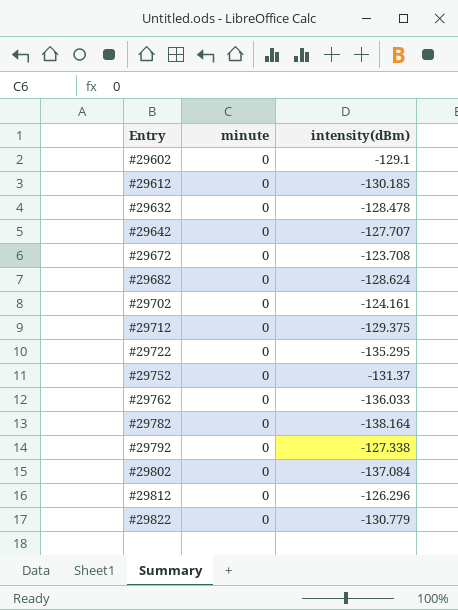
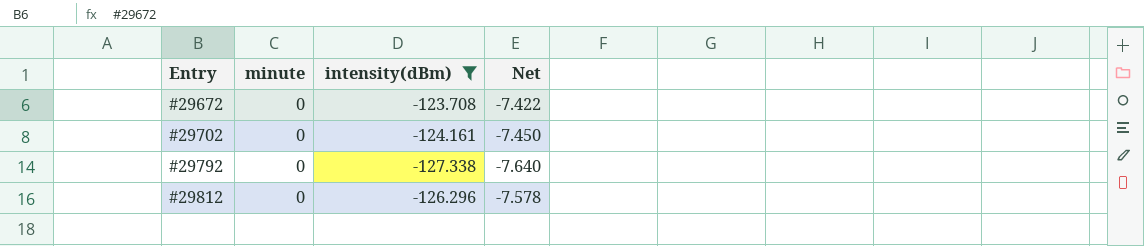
filter: none -> intensity(dBm) >= -127.338
column Net | formula: none -> [intensity(dBm)] * 0.06

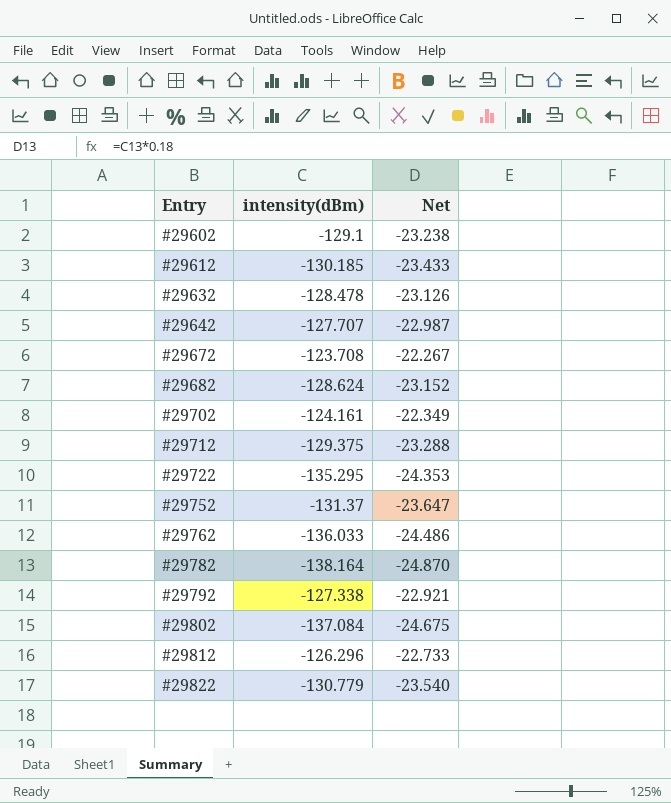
filter: intensity(dBm) >= -127.338 -> none
column minute | position: 2 -> none
column Net | formula: [intensity(dBm)] * 0.06 -> [intensity(dBm)] * 0.18

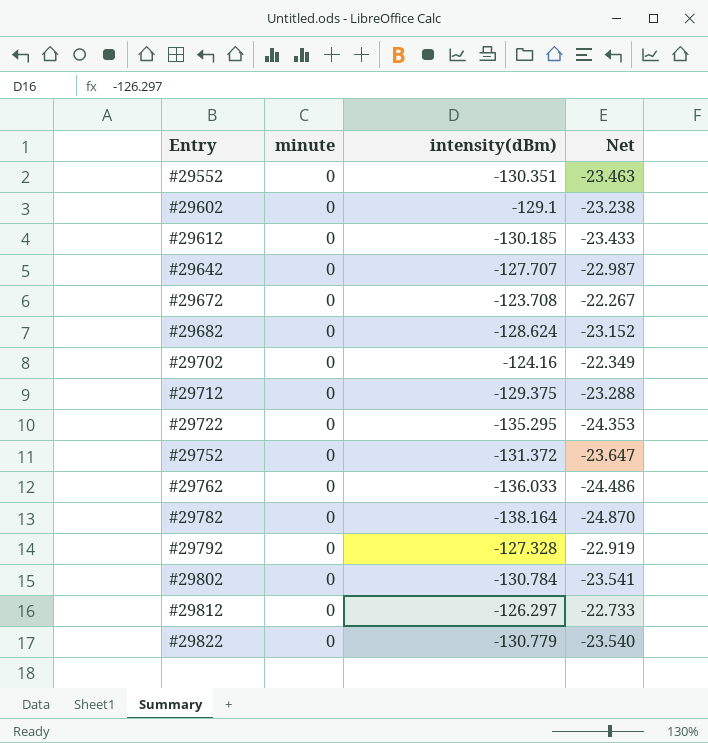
column minute | position: none -> 2
row #29632: -128.478 | -23.126 -> none
row #29552: none -> 0 | -130.351 | -23.463
#29702 | intensity(dBm): -124.161 -> -124.16
#29752 | intensity(dBm): -131.37 -> -131.372
#29792 | intensity(dBm): -127.338 -> -127.328
#29792 | Net: -22.921 -> -22.919
#29802 | intensity(dBm): -137.084 -> -130.784
#29802 | Net: -24.675 -> -23.541
#29812 | intensity(dBm): -126.296 -> -126.297

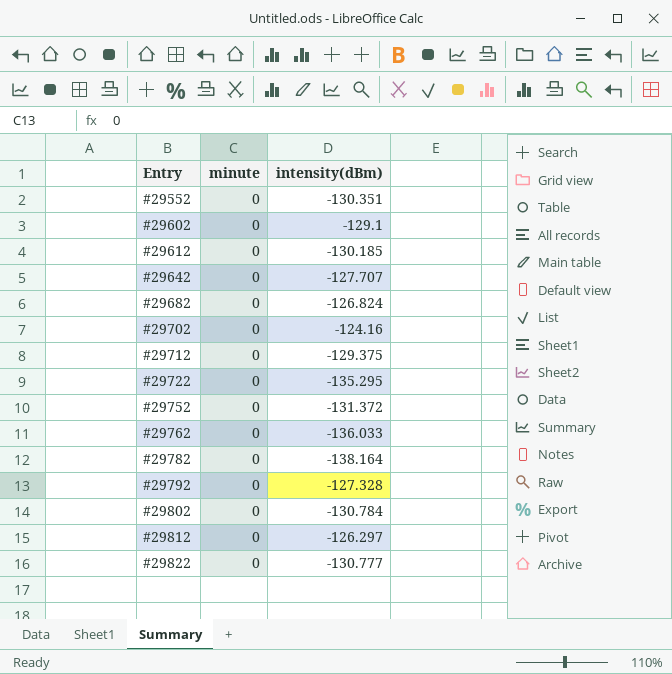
column Net | formula: [intensity(dBm)] * 0.18 -> none
row #29672: 0 | -123.708 | -22.267 -> none
#29682 | intensity(dBm): -128.624 -> -126.824
#29822 | intensity(dBm): -130.779 -> -130.777

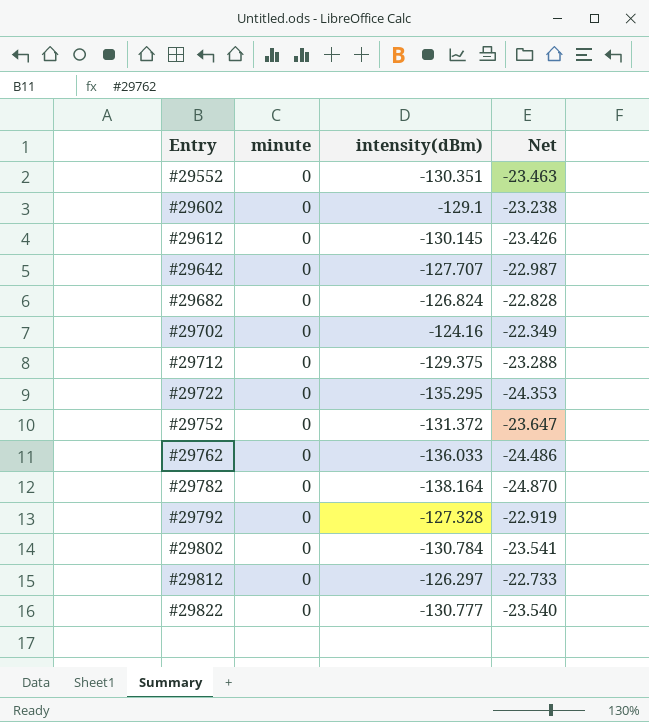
column Net | formula: none -> [intensity(dBm)] * 0.18
#29612 | intensity(dBm): -130.185 -> -130.145

